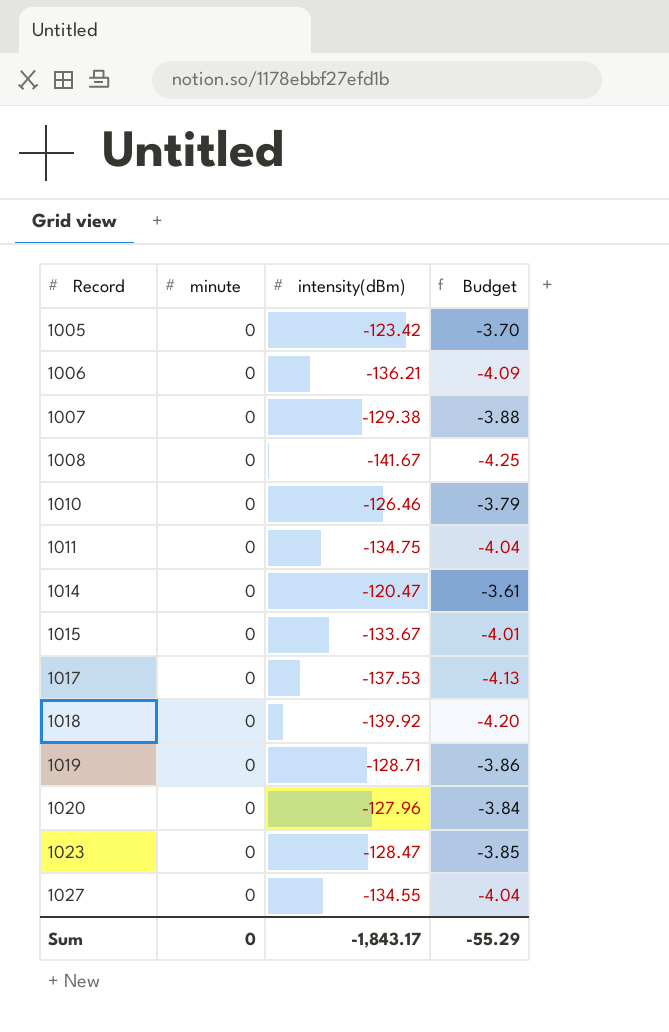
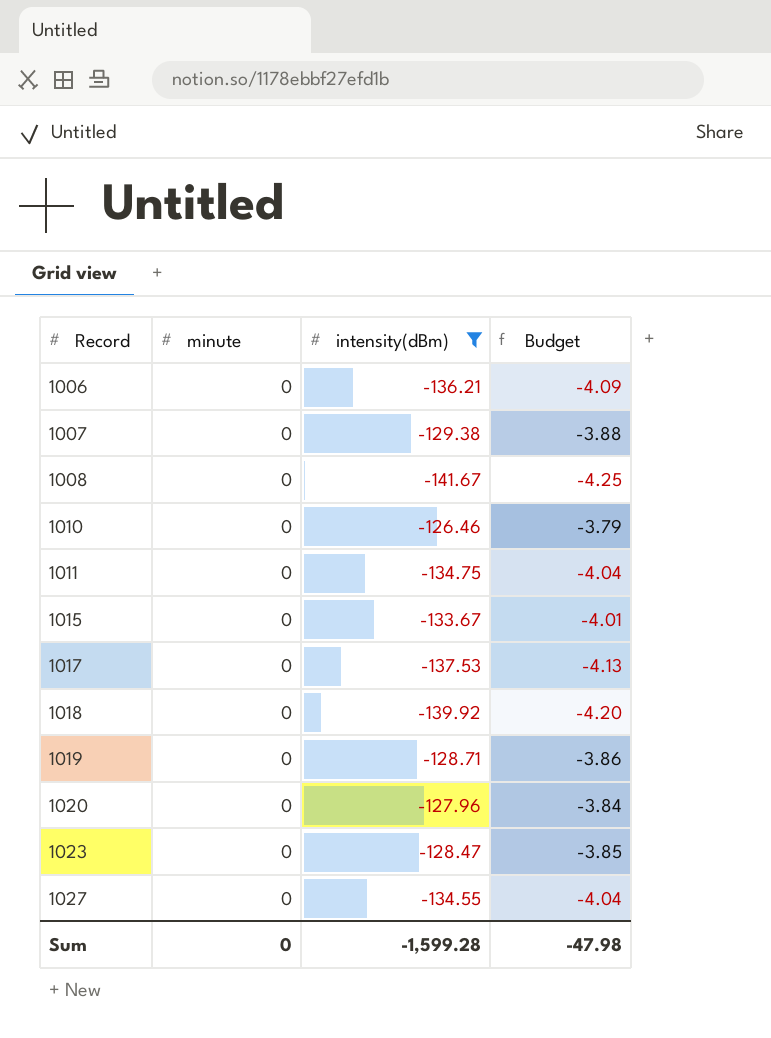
filter: none -> intensity(dBm) <= -126.46
Sum | intensity(dBm): -1,843.17 -> -1,599.28
Sum | Budget: -55.29 -> -47.98

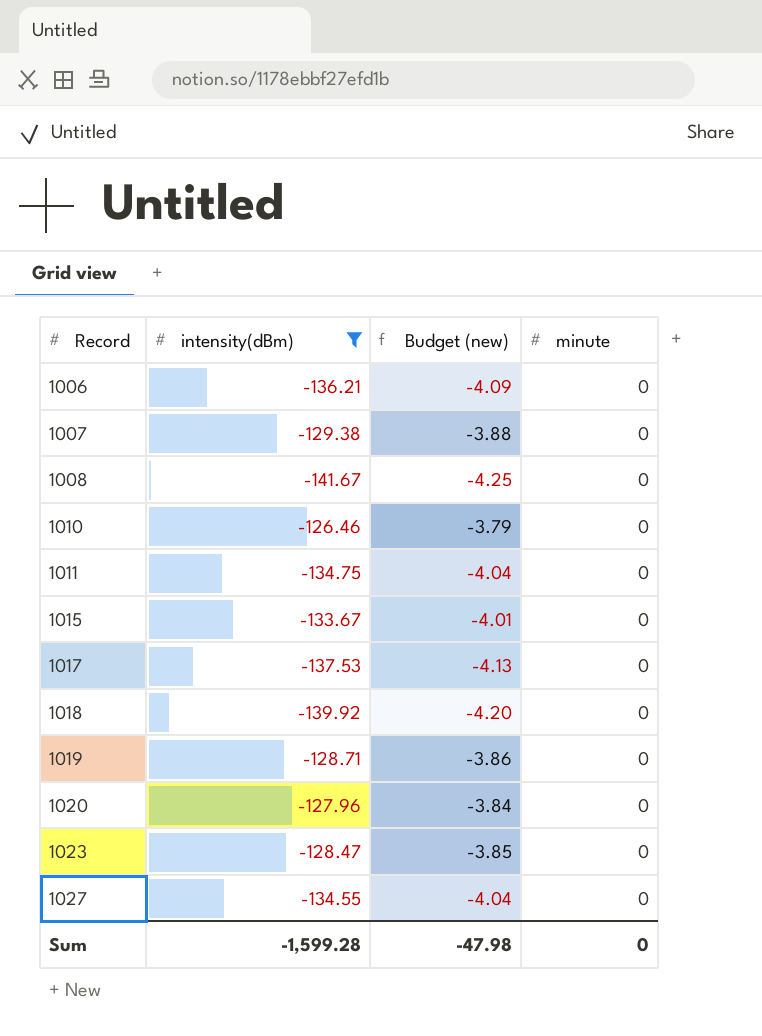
column name: Budget -> Budget (new)
column minute | position: 2 -> 4

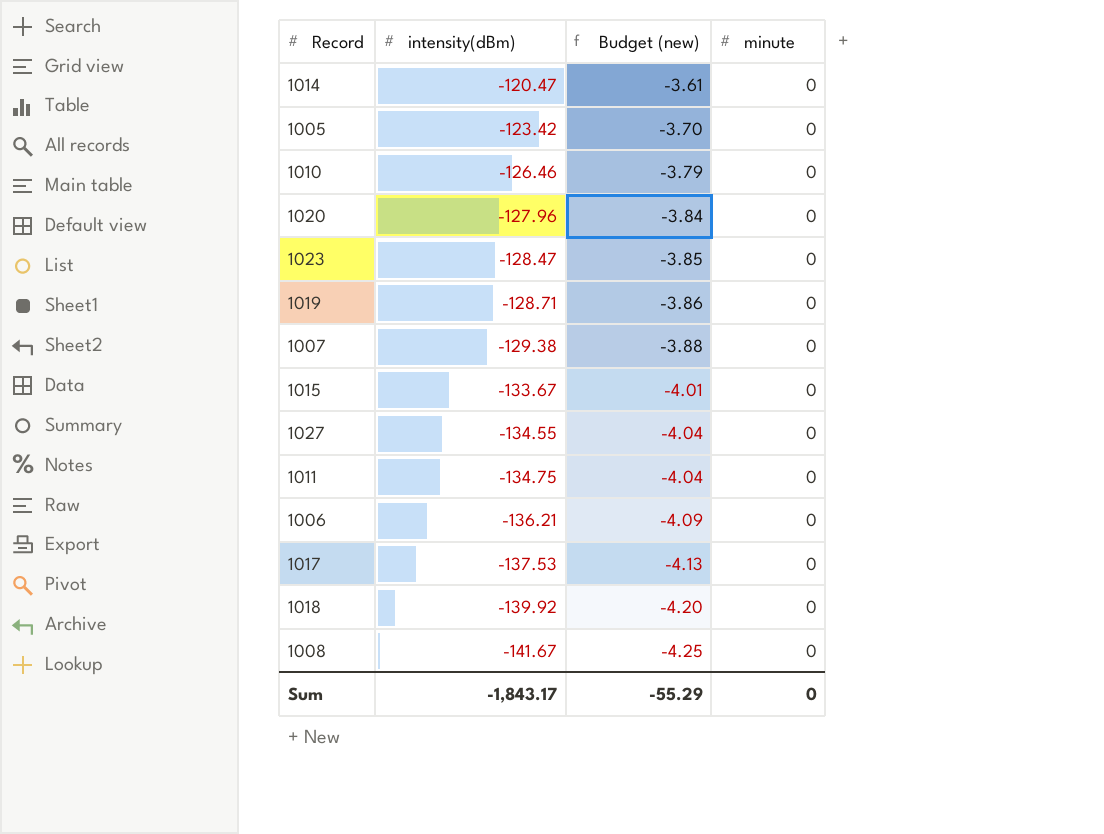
filter: intensity(dBm) <= -126.46 -> none
row order: Record ascending -> intensity(dBm) descending
Sum | intensity(dBm): -1,599.28 -> -1,843.17
Sum | Budget (new): -47.98 -> -55.29

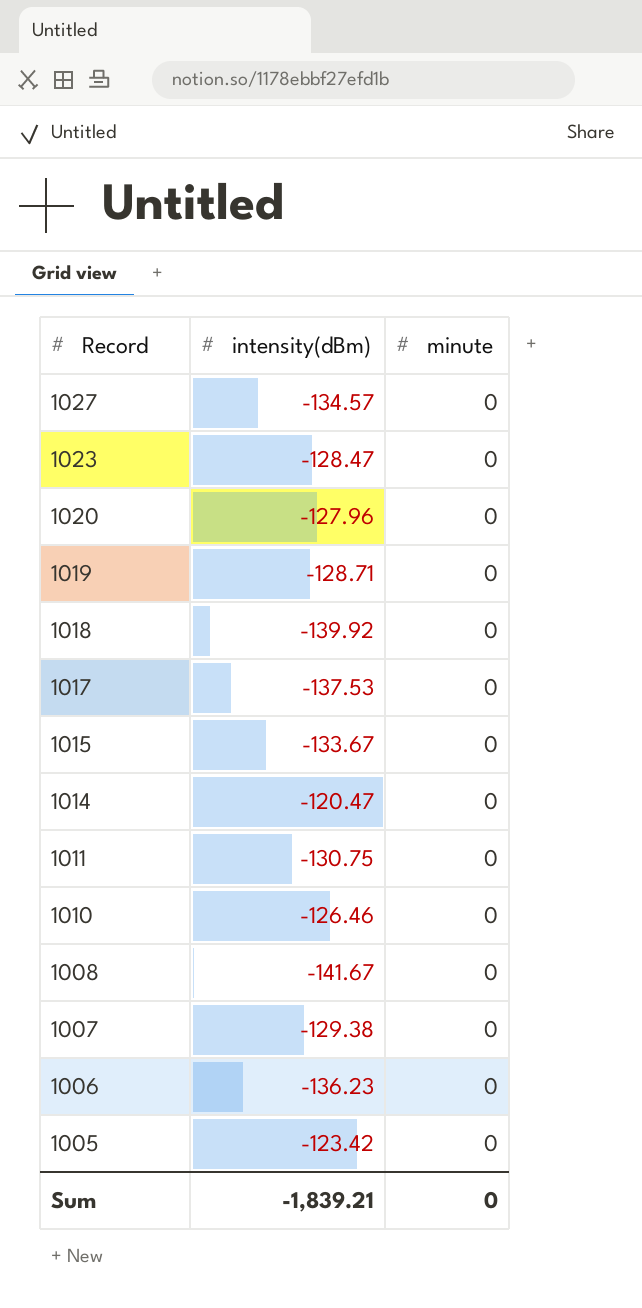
row order: intensity(dBm) descending -> Record descending
column Budget (new) | formula: [intensity(dBm)] * 0.03 -> none
1027 | intensity(dBm): -134.55 -> -134.57
1011 | intensity(dBm): -134.75 -> -130.75
1006 | intensity(dBm): -136.21 -> -136.23
Sum | intensity(dBm): -1,843.17 -> -1,839.21

